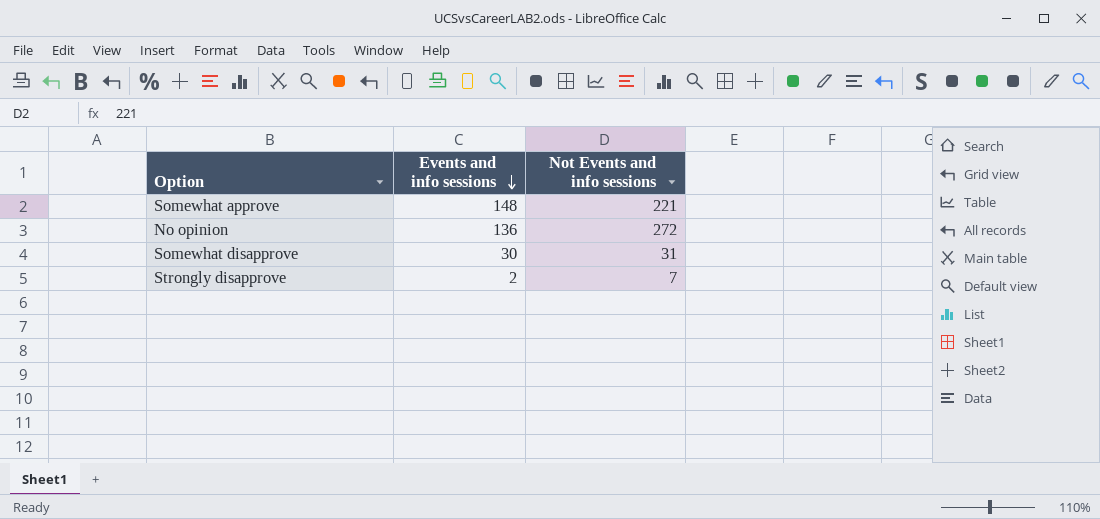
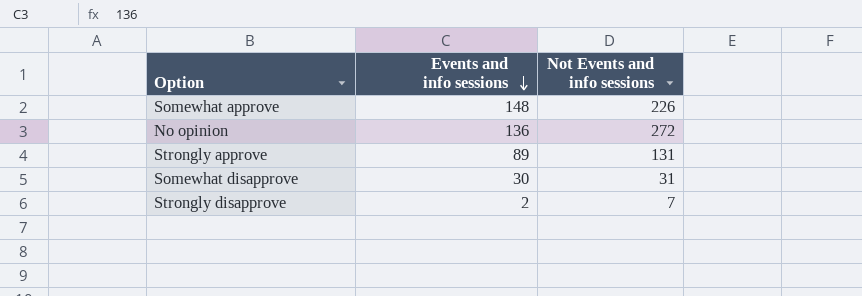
Somewhat approve | Not Events and info sessions: 221 -> 226
row Strongly approve: none -> 89 | 131

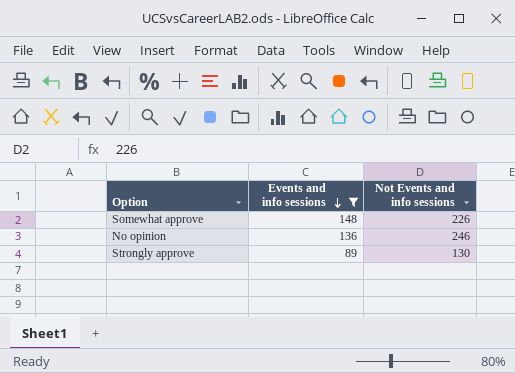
filter: none -> Events and info sessions >= 89
No opinion | Not Events and info sessions: 272 -> 246
Strongly approve | Not Events and info sessions: 131 -> 130

